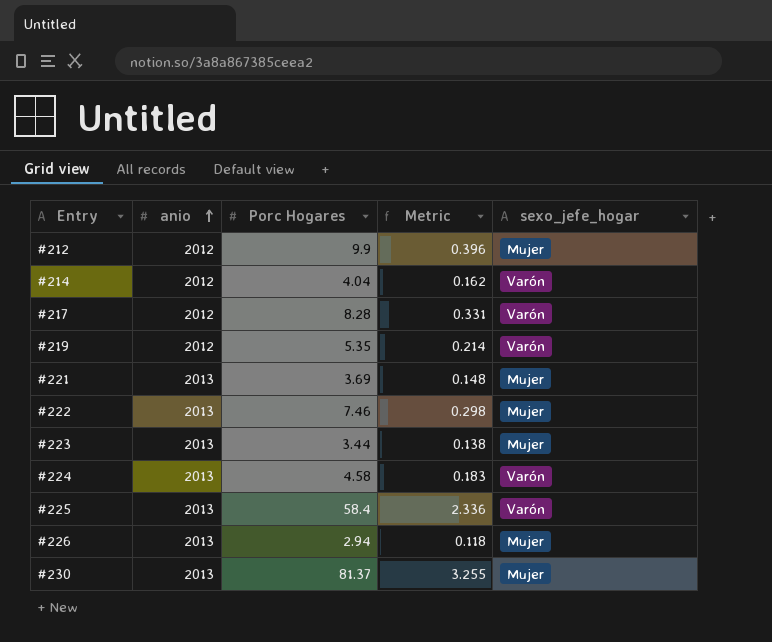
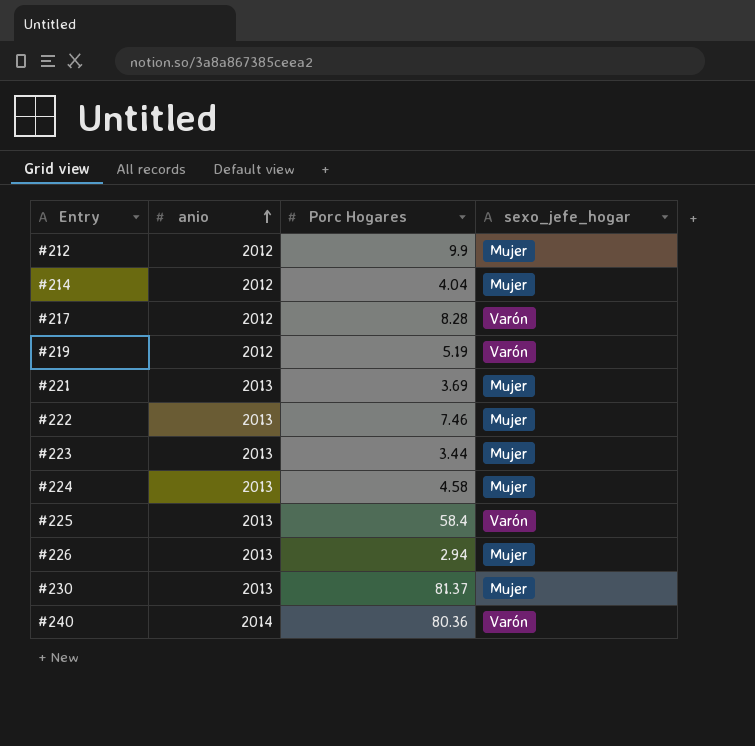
column Metric | formula: [Porc Hogares] * 0.04 -> none
#214 | sexo_jefe_hogar: Varón -> Mujer
#219 | Porc Hogares: 5.35 -> 5.19
#224 | sexo_jefe_hogar: Varón -> Mujer
row #240: none -> 2014 | 80.36 | Varón

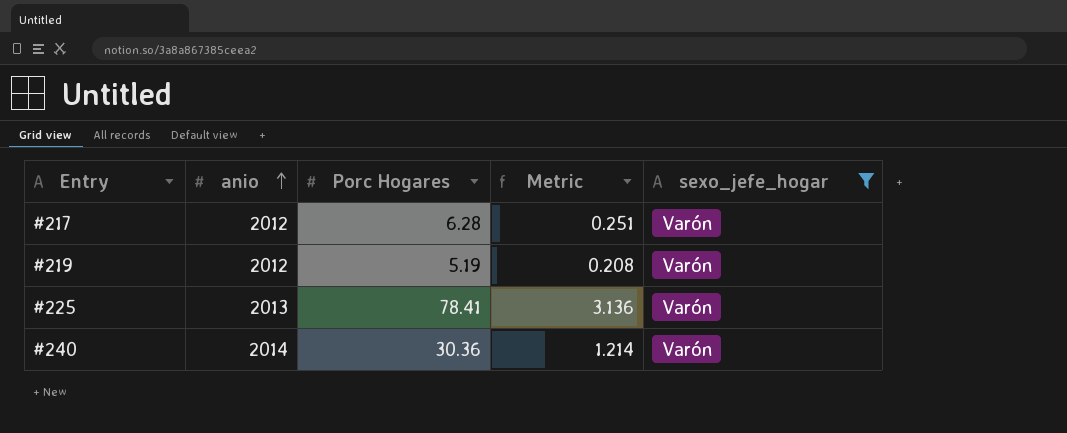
filter: none -> sexo_jefe_hogar = Varón
column Metric | formula: none -> [Porc Hogares] * 0.04
#217 | Porc Hogares: 8.28 -> 6.28
#225 | Porc Hogares: 58.4 -> 78.41
#240 | Porc Hogares: 80.36 -> 30.36

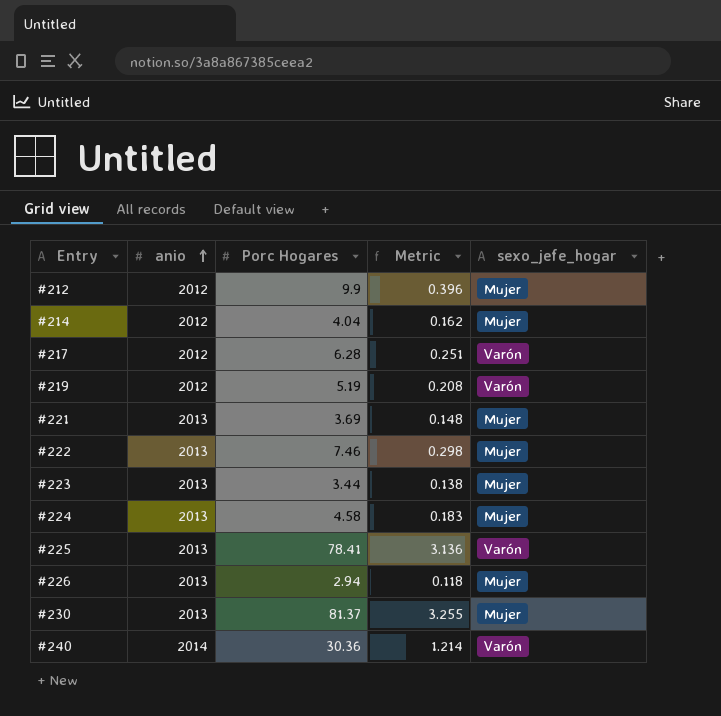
filter: sexo_jefe_hogar = Varón -> none

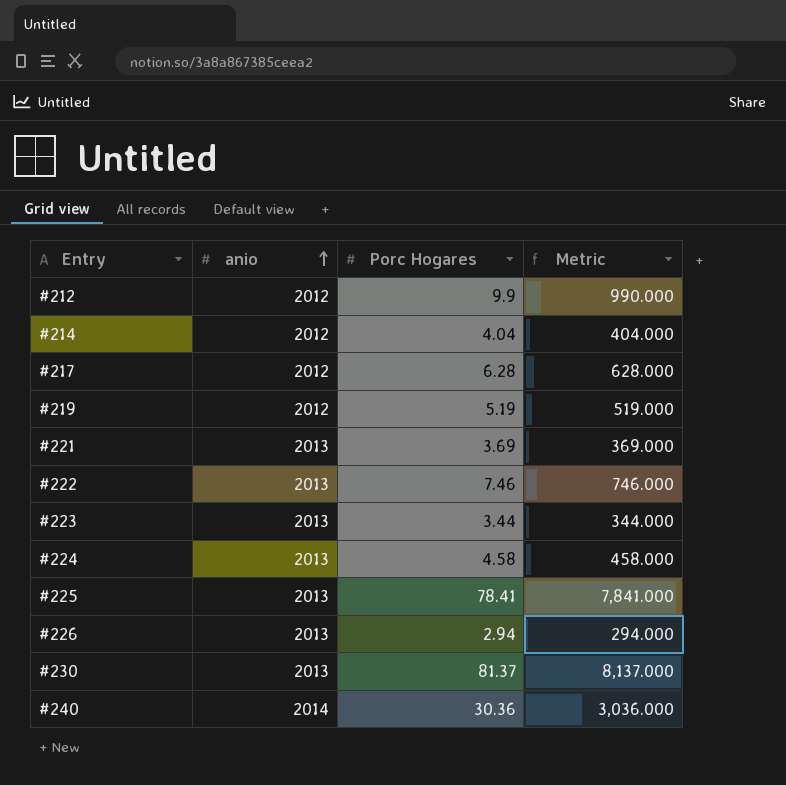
column sexo_jefe_hogar | position: 5 -> none
column Metric | formula: [Porc Hogares] * 0.04 -> [Porc Hogares] * 100

